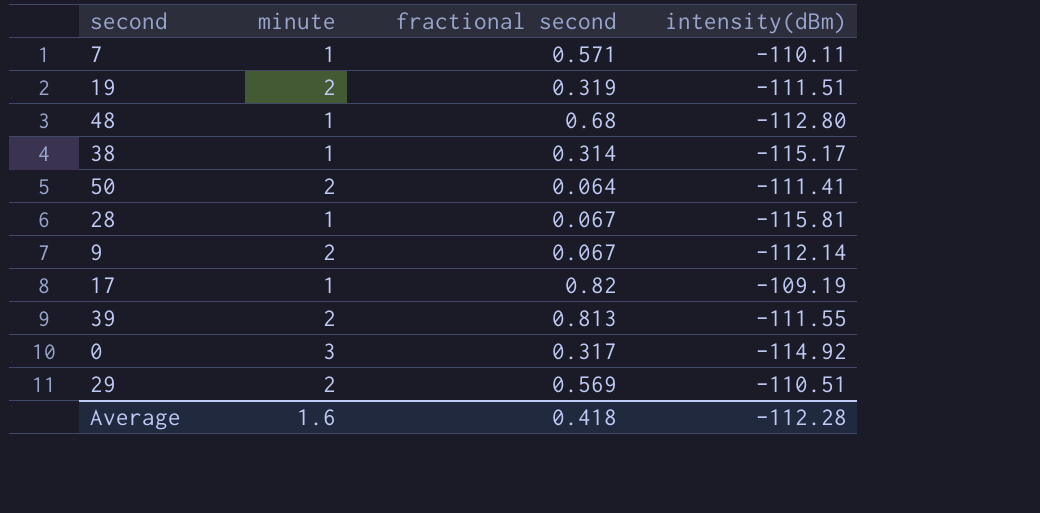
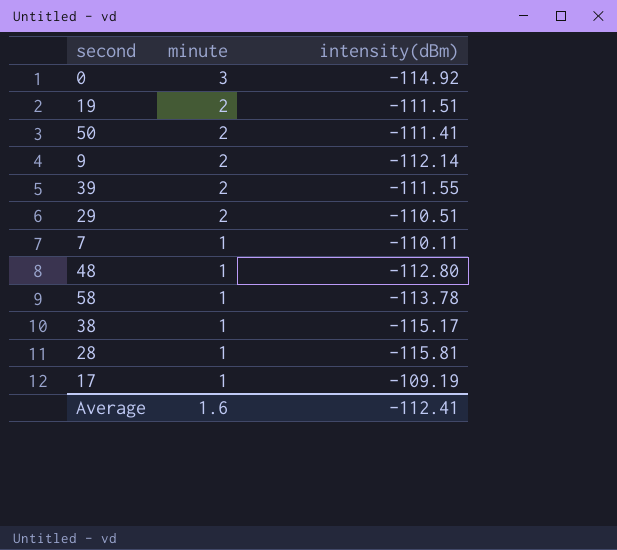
row order: none -> minute descending
column fractional second | position: 3 -> none
row 58: none -> 1 | -113.78
Average | intensity(dBm): -112.28 -> -112.41

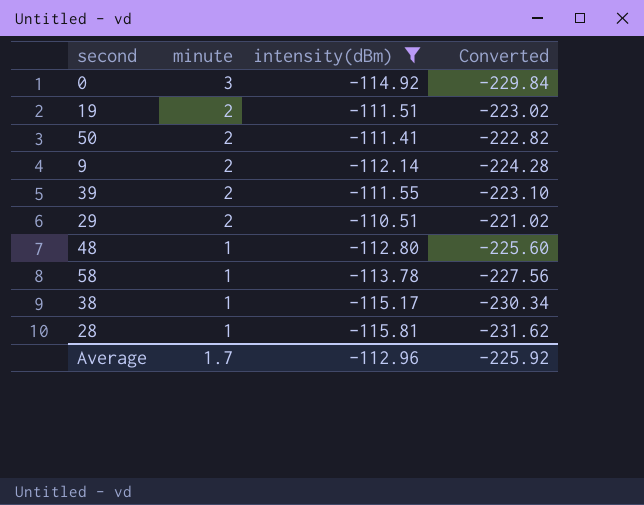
filter: none -> intensity(dBm) <= -110.51
column Converted | formula: none -> [intensity(dBm)] * 2
Average | minute: 1.6 -> 1.7
Average | intensity(dBm): -112.41 -> -112.96

